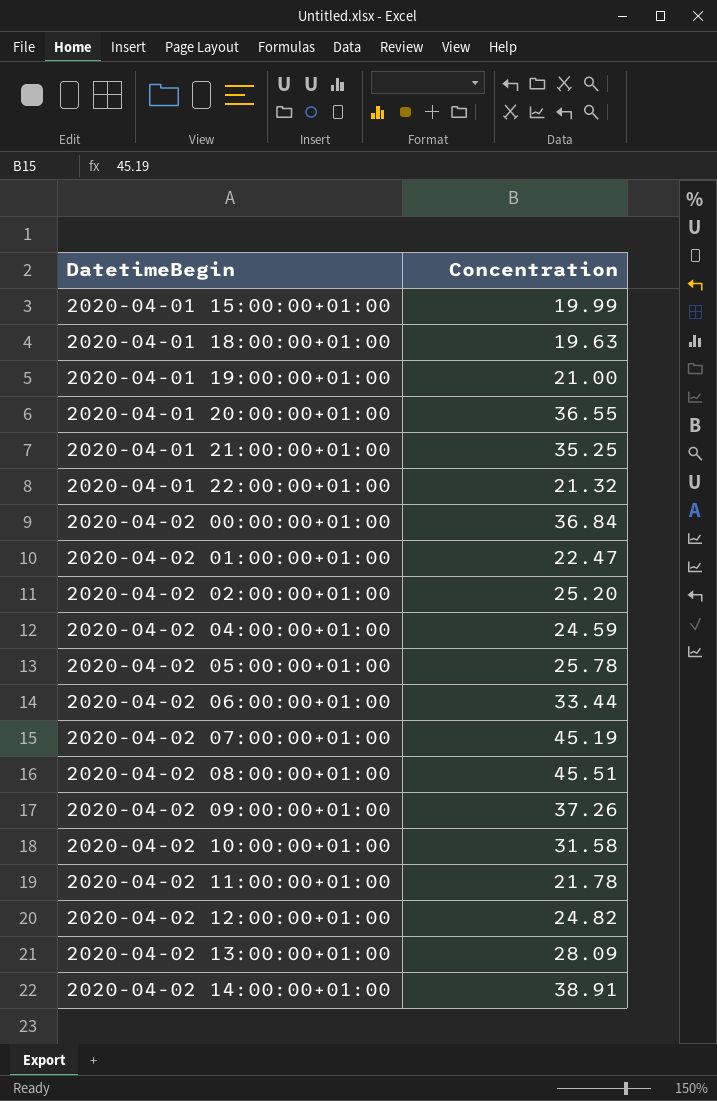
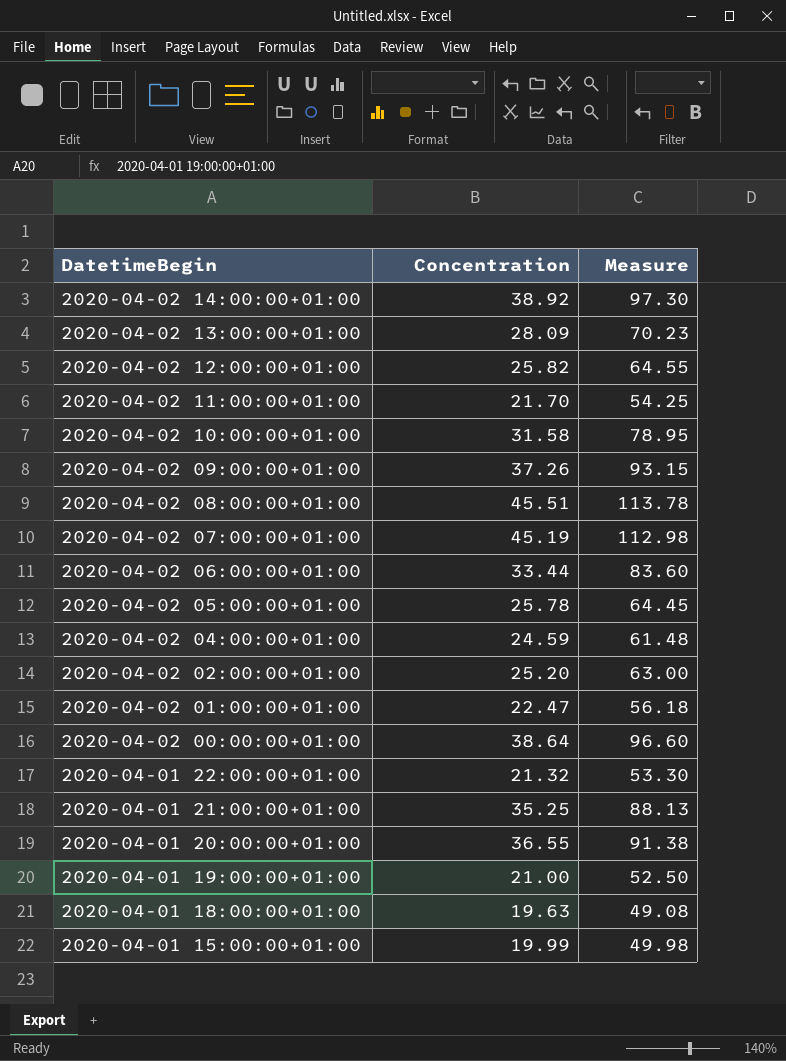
row order: DatetimeBegin ascending -> DatetimeBegin descending
column Measure | formula: none -> [Concentration] * 2.5
2020-04-02 14:00:00+01:00 | Concentration: 38.91 -> 38.92
2020-04-02 12:00:00+01:00 | Concentration: 24.82 -> 25.82
2020-04-02 11:00:00+01:00 | Concentration: 21.78 -> 21.70
2020-04-02 00:00:00+01:00 | Concentration: 36.84 -> 38.64

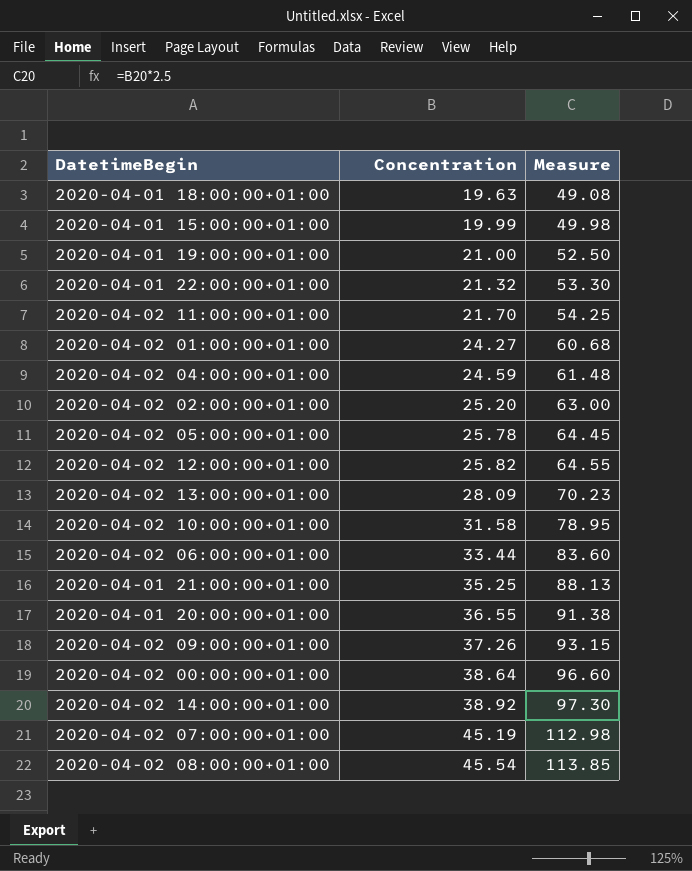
row order: DatetimeBegin descending -> Concentration ascending
2020-04-02 01:00:00+01:00 | Concentration: 22.47 -> 24.27
2020-04-02 01:00:00+01:00 | Measure: 56.18 -> 60.68
2020-04-02 08:00:00+01:00 | Concentration: 45.51 -> 45.54
2020-04-02 08:00:00+01:00 | Measure: 113.78 -> 113.85

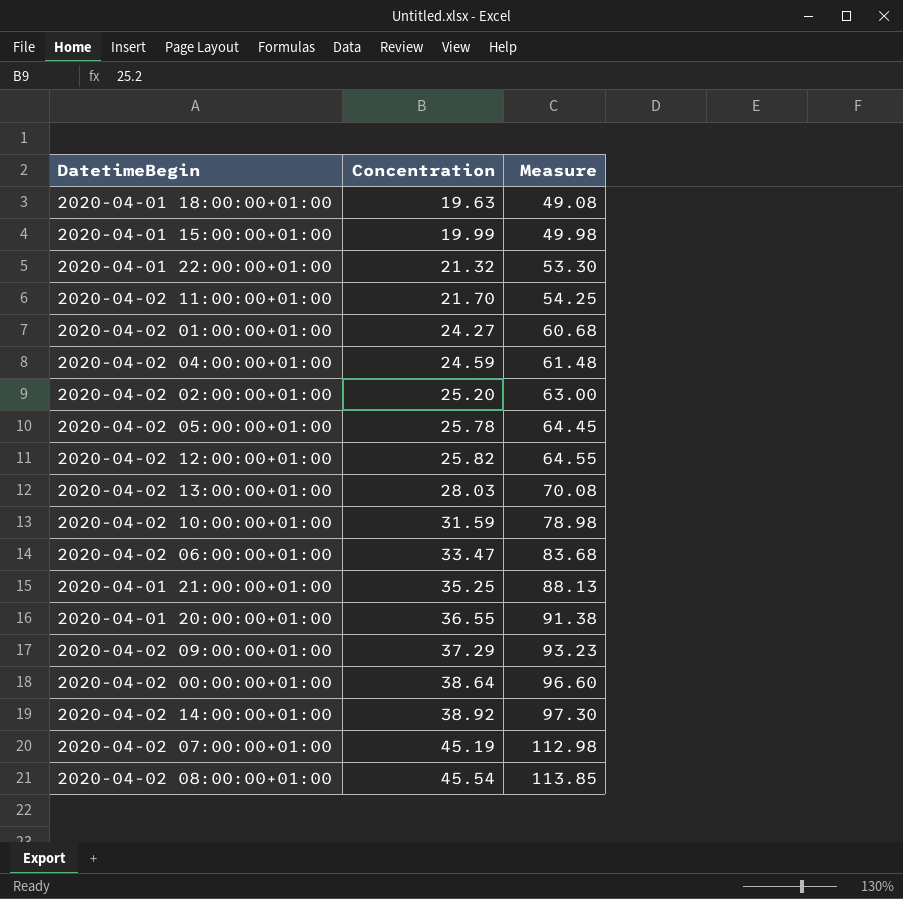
row 2020-04-01 19:00:00+01:00: 21.00 | 52.50 -> none
2020-04-02 13:00:00+01:00 | Concentration: 28.09 -> 28.03
2020-04-02 13:00:00+01:00 | Measure: 70.23 -> 70.08
2020-04-02 10:00:00+01:00 | Concentration: 31.58 -> 31.59
2020-04-02 10:00:00+01:00 | Measure: 78.95 -> 78.98
2020-04-02 06:00:00+01:00 | Concentration: 33.44 -> 33.47
2020-04-02 06:00:00+01:00 | Measure: 83.60 -> 83.68
2020-04-02 09:00:00+01:00 | Concentration: 37.26 -> 37.29
2020-04-02 09:00:00+01:00 | Measure: 93.15 -> 93.23

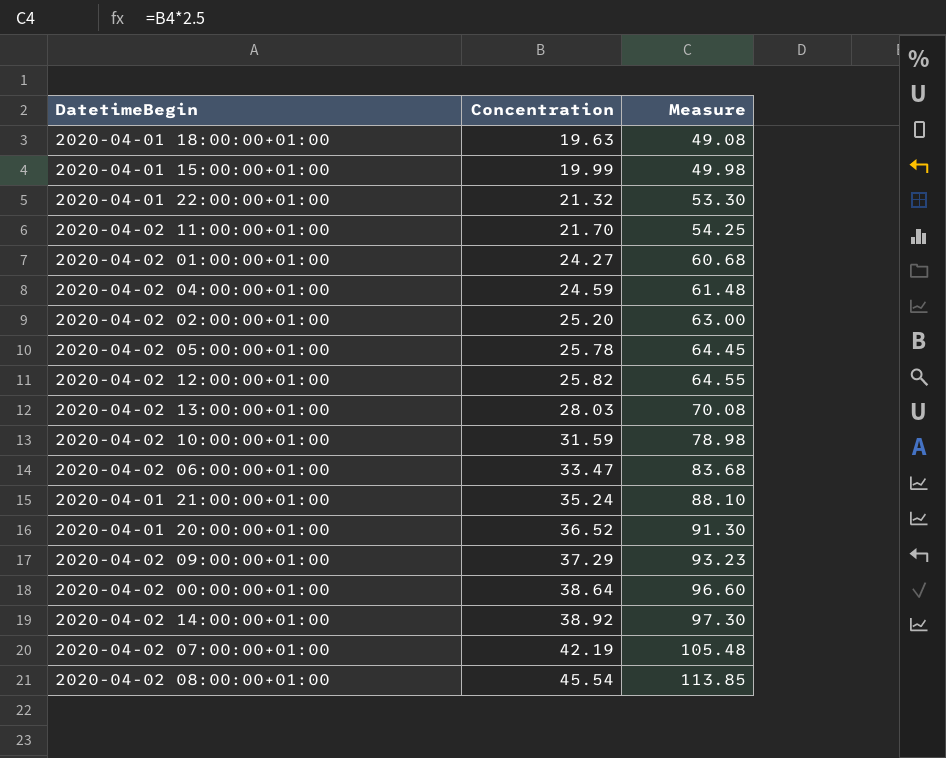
2020-04-01 21:00:00+01:00 | Concentration: 35.25 -> 35.24
2020-04-01 21:00:00+01:00 | Measure: 88.13 -> 88.10
2020-04-01 20:00:00+01:00 | Concentration: 36.55 -> 36.52
2020-04-01 20:00:00+01:00 | Measure: 91.38 -> 91.30
2020-04-02 07:00:00+01:00 | Concentration: 45.19 -> 42.19
2020-04-02 07:00:00+01:00 | Measure: 112.98 -> 105.48

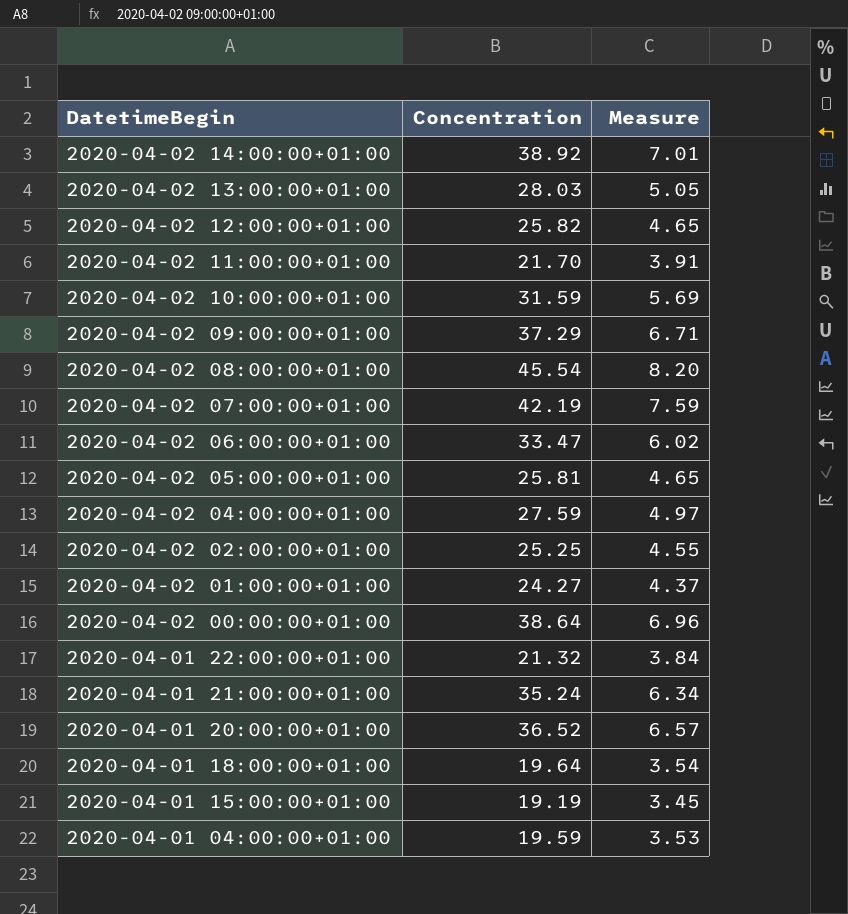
row order: Concentration ascending -> DatetimeBegin descending
column Measure | formula: [Concentration] * 2.5 -> [Concentration] * 0.18
2020-04-02 05:00:00+01:00 | Concentration: 25.78 -> 25.81
2020-04-02 04:00:00+01:00 | Concentration: 24.59 -> 27.59
2020-04-02 02:00:00+01:00 | Concentration: 25.20 -> 25.25
2020-04-01 18:00:00+01:00 | Concentration: 19.63 -> 19.64
2020-04-01 15:00:00+01:00 | Concentration: 19.99 -> 19.19
row 2020-04-01 04:00:00+01:00: none -> 19.59 | 3.53

